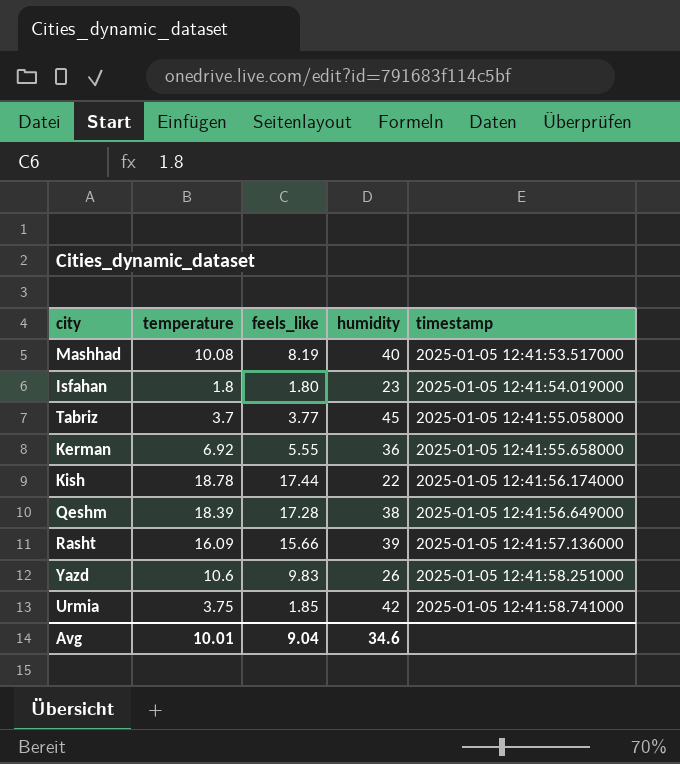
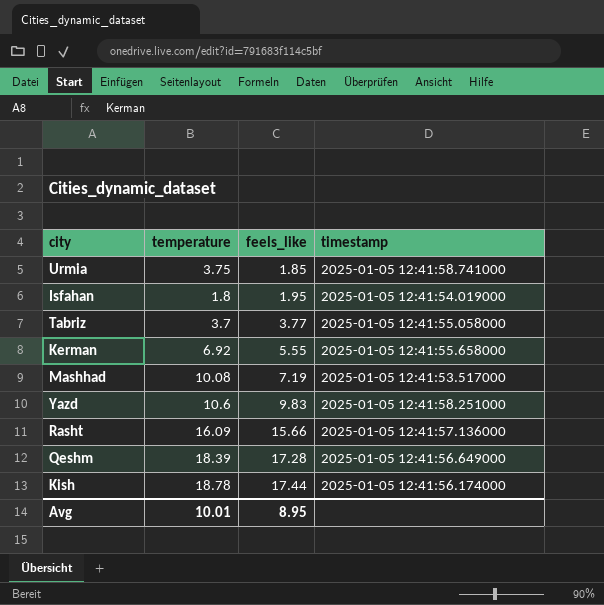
row order: timestamp ascending -> feels_like ascending
column humidity | position: 4 -> none
Isfahan | feels_like: 1.80 -> 1.95
Mashhad | feels_like: 8.19 -> 7.19
Avg | feels_like: 9.04 -> 8.95

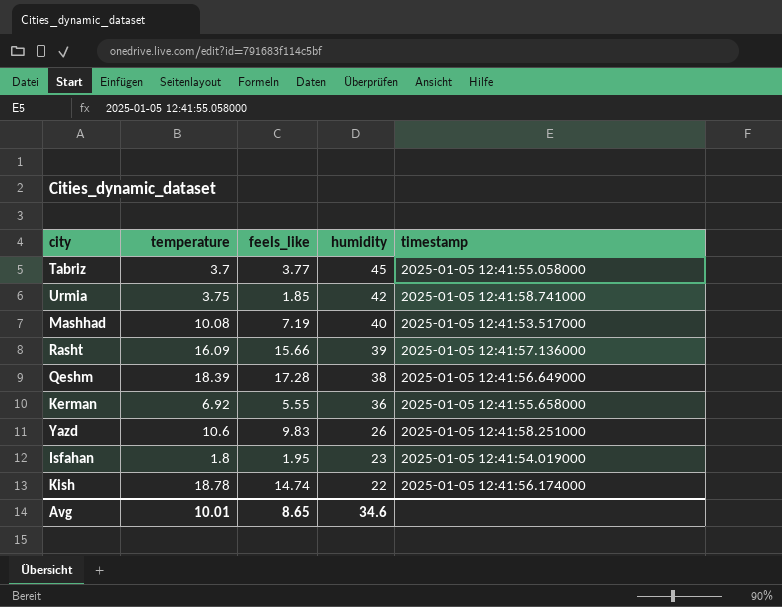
row order: feels_like ascending -> humidity descending
column humidity | position: none -> 4
Kish | feels_like: 17.44 -> 14.74
Avg | feels_like: 8.95 -> 8.65

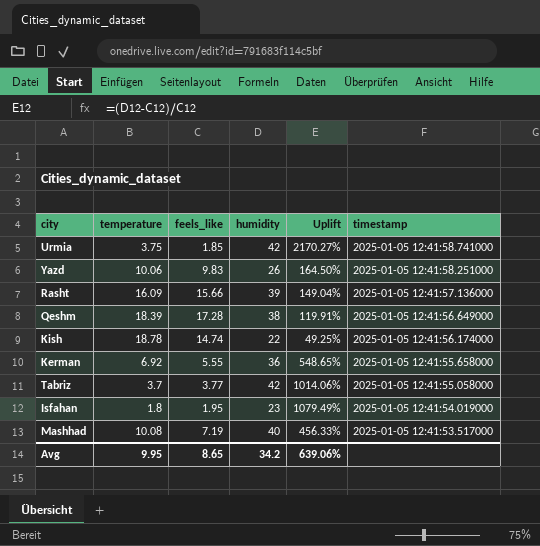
row order: humidity descending -> timestamp descending
column Uplift | formula: none -> ([humidity] - [feels_like]) / [feels_like]
Yazd | temperature: 10.6 -> 10.06
Tabriz | humidity: 45 -> 42
Avg | temperature: 10.01 -> 9.95
Avg | humidity: 34.6 -> 34.2

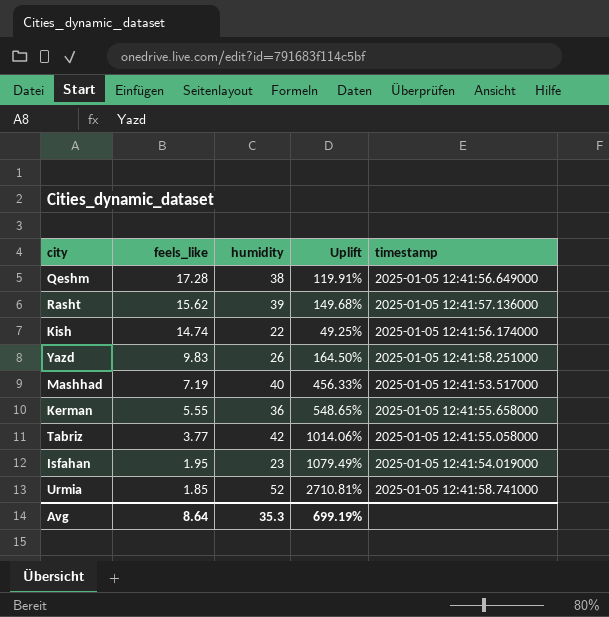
row order: timestamp descending -> feels_like descending
column temperature | position: 2 -> none
Rasht | feels_like: 15.66 -> 15.62
Rasht | Uplift: 149.04% -> 149.68%
Urmia | humidity: 42 -> 52
Urmia | Uplift: 2170.27% -> 2710.81%
Avg | feels_like: 8.65 -> 8.64
Avg | humidity: 34.2 -> 35.3
Avg | Uplift: 639.06% -> 699.19%

